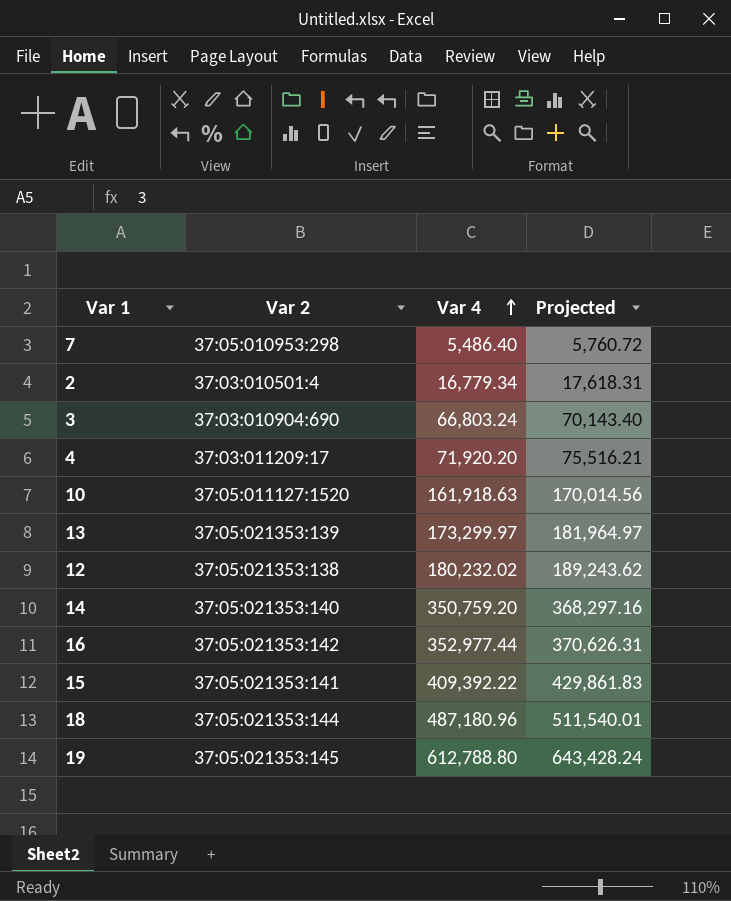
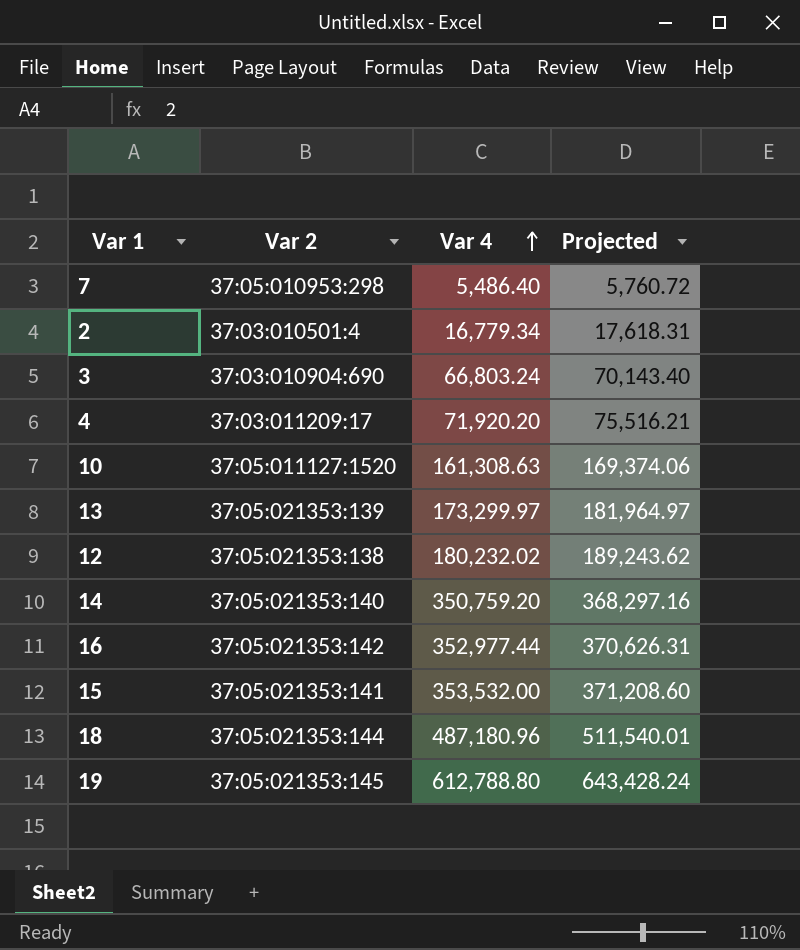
10 | Var 4: 161,918.63 -> 161,308.63
10 | Projected: 170,014.56 -> 169,374.06
15 | Var 4: 409,392.22 -> 353,532.00
15 | Projected: 429,861.83 -> 371,208.60

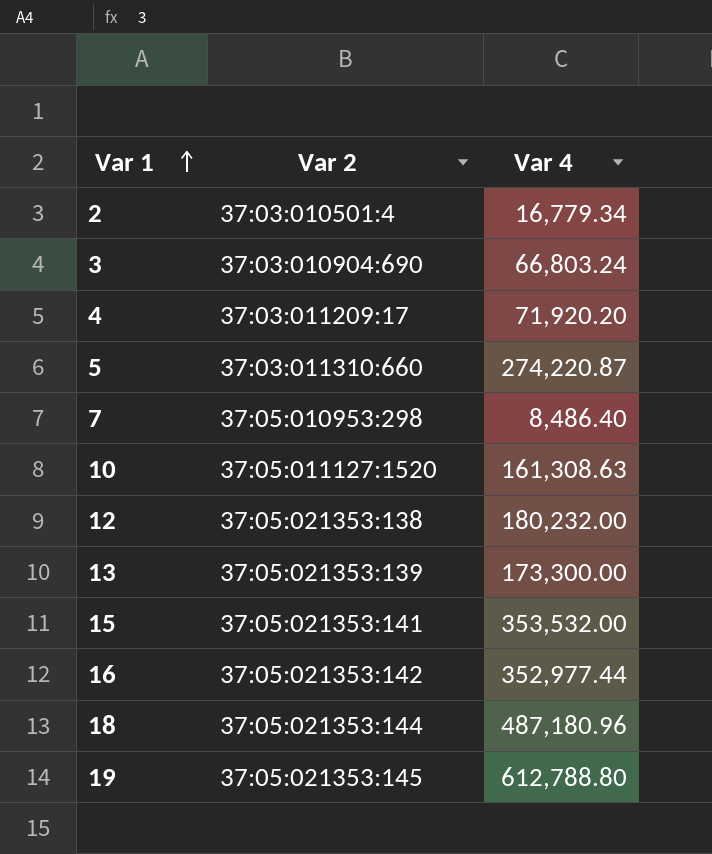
row order: Var 4 ascending -> Var 1 ascending
column Projected | formula: [Var 4] * 1.05 -> none
row 14: 37:05:021353:140 | 350,759.20 | 368,297.16 -> none
row 5: none -> 37:03:011310:660 | 274,220.87
7 | Var 4: 5,486.40 -> 8,486.40
12 | Var 4: 180,232.02 -> 180,232.00
13 | Var 4: 173,299.97 -> 173,300.00

